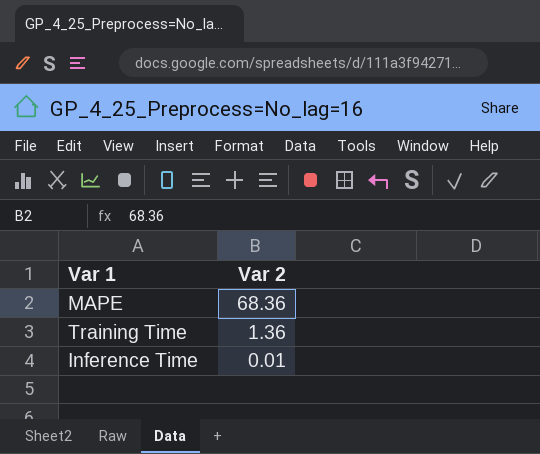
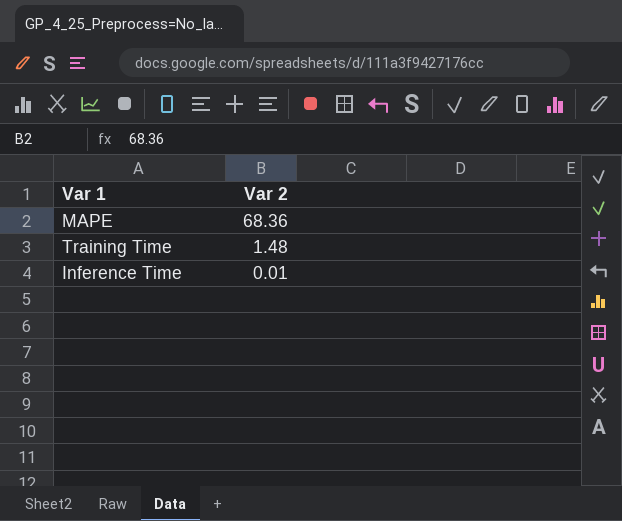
Training Time | Var 2: 1.36 -> 1.48

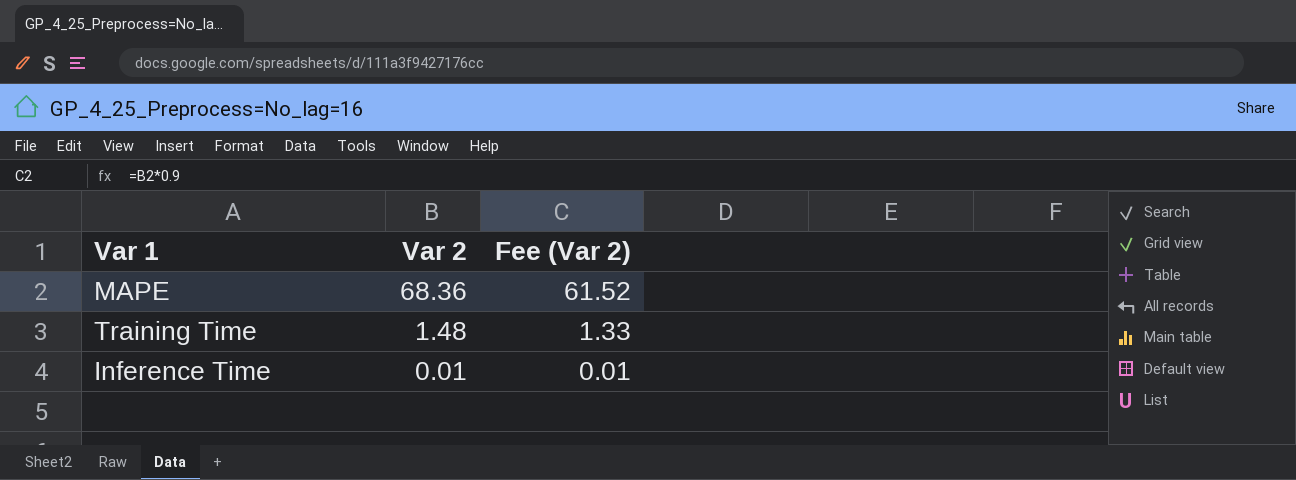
column Fee (Var 2) | formula: none -> [Var 2] * 0.9

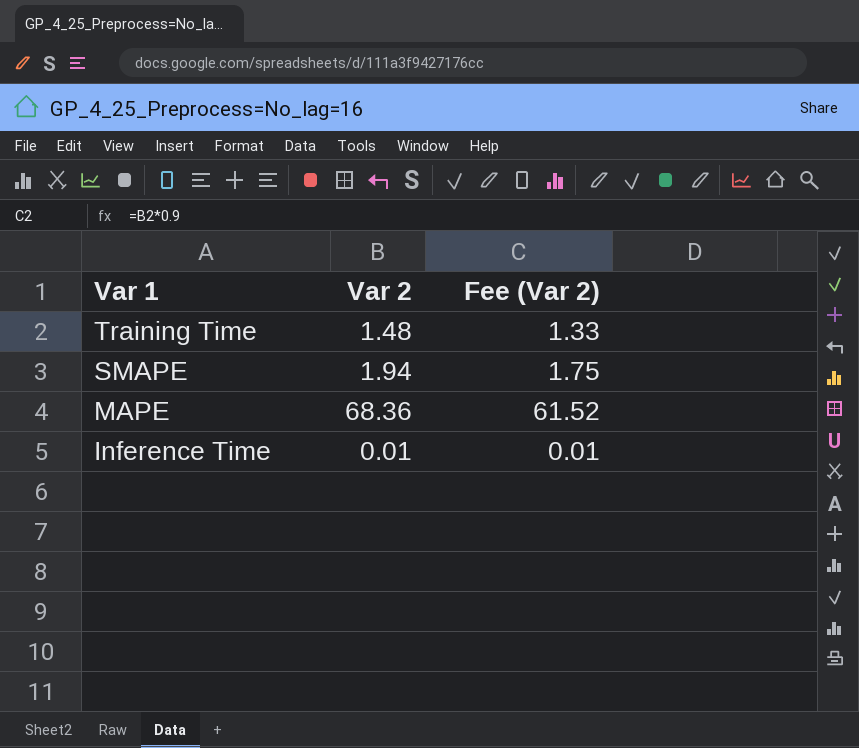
row order: Var 2 descending -> Var 1 descending
row SMAPE: none -> 1.94 | 1.75

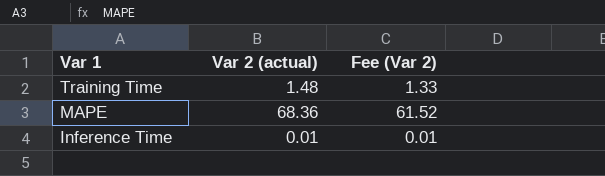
column name: Var 2 -> Var 2 (actual)
row SMAPE: 1.94 | 1.75 -> none

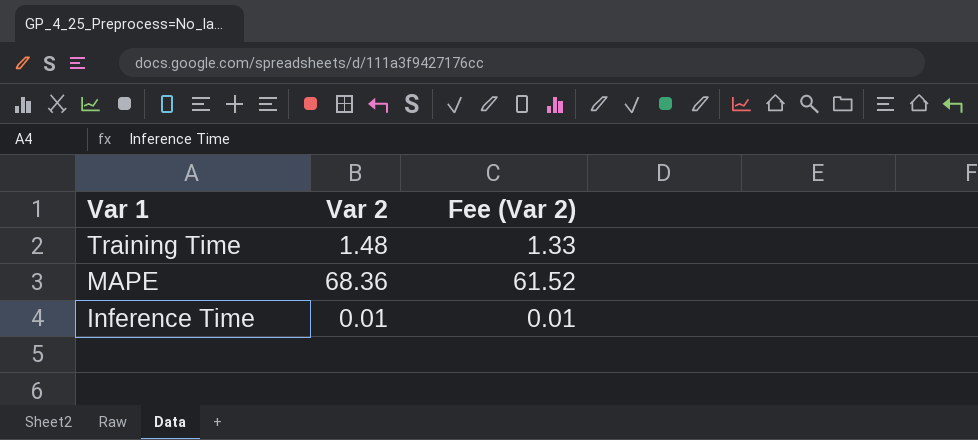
column name: Var 2 (actual) -> Var 2

